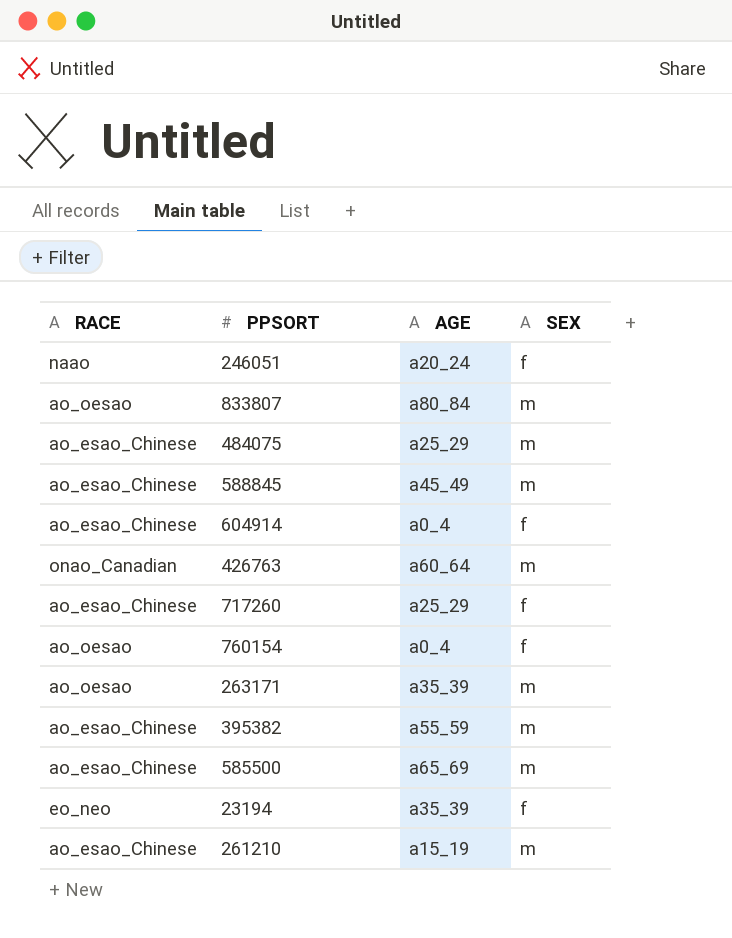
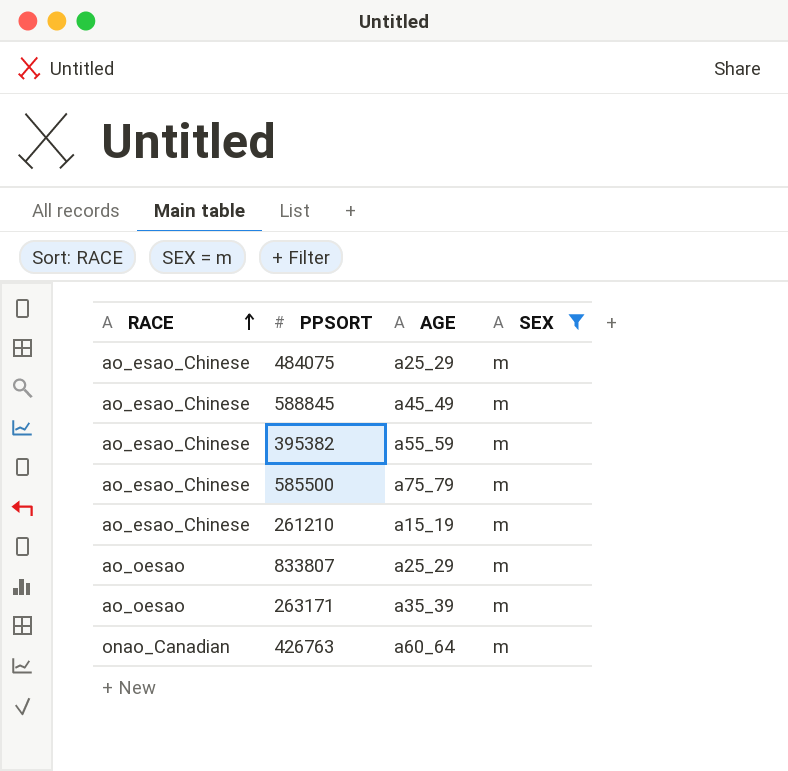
filter: none -> SEX = m
row order: none -> RACE ascending
585500 | AGE: a65_69 -> a75_79
833807 | AGE: a80_84 -> a25_29

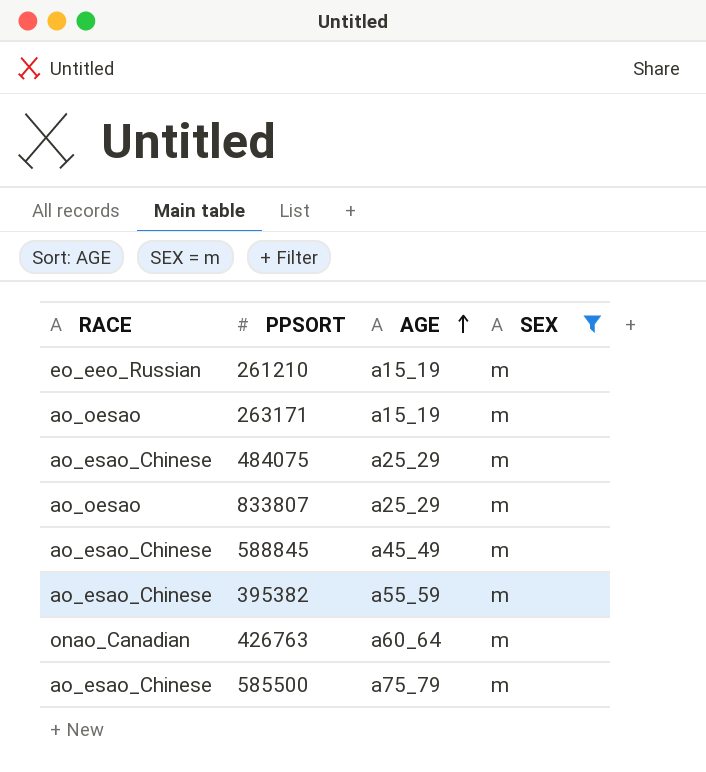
row order: RACE ascending -> AGE ascending
261210 | RACE: ao_esao_Chinese -> eo_eeo_Russian
263171 | AGE: a35_39 -> a15_19

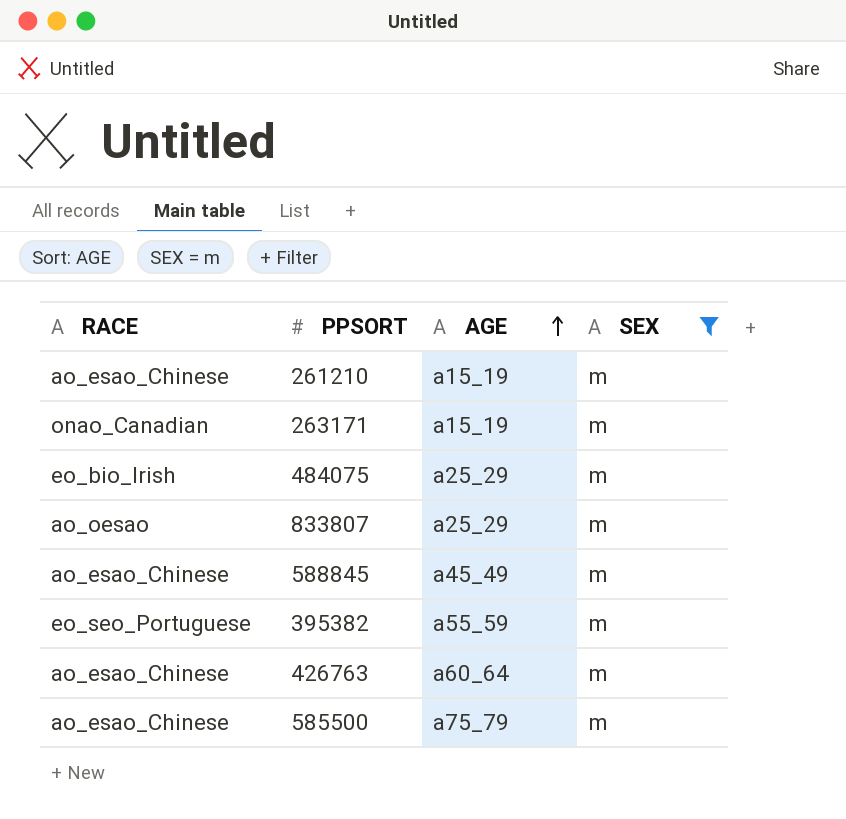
261210 | RACE: eo_eeo_Russian -> ao_esao_Chinese
263171 | RACE: ao_oesao -> onao_Canadian
484075 | RACE: ao_esao_Chinese -> eo_bio_Irish
395382 | RACE: ao_esao_Chinese -> eo_seo_Portuguese
426763 | RACE: onao_Canadian -> ao_esao_Chinese

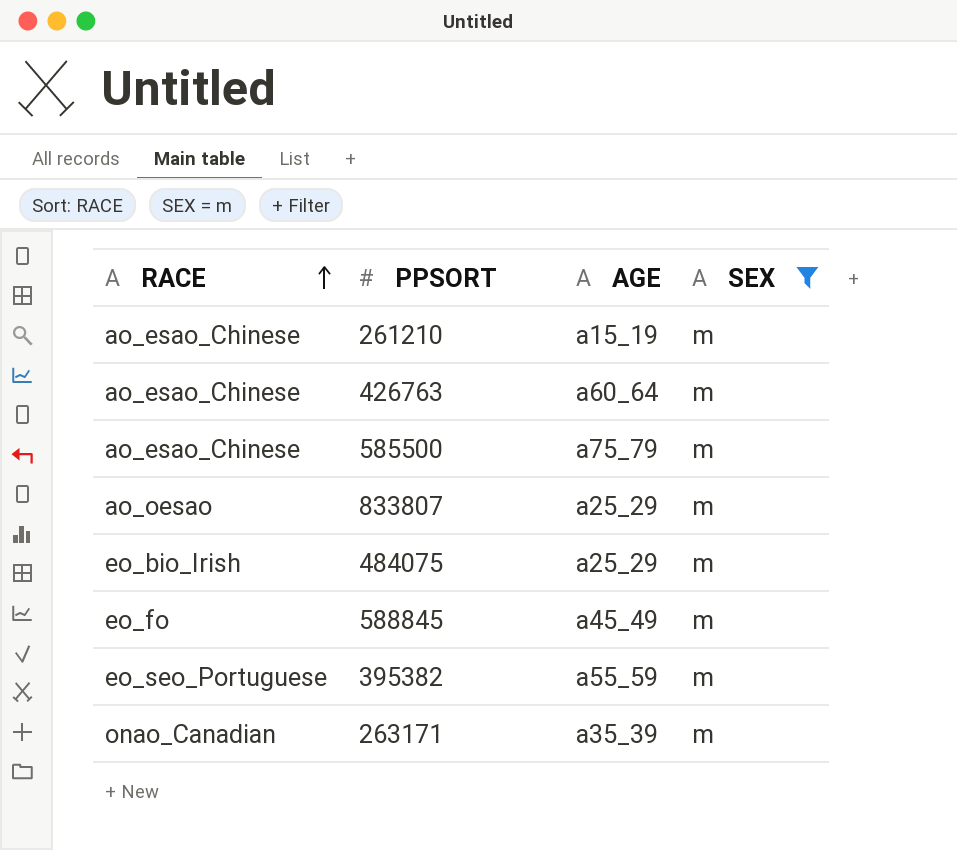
row order: AGE ascending -> RACE ascending
588845 | RACE: ao_esao_Chinese -> eo_fo
263171 | AGE: a15_19 -> a35_39

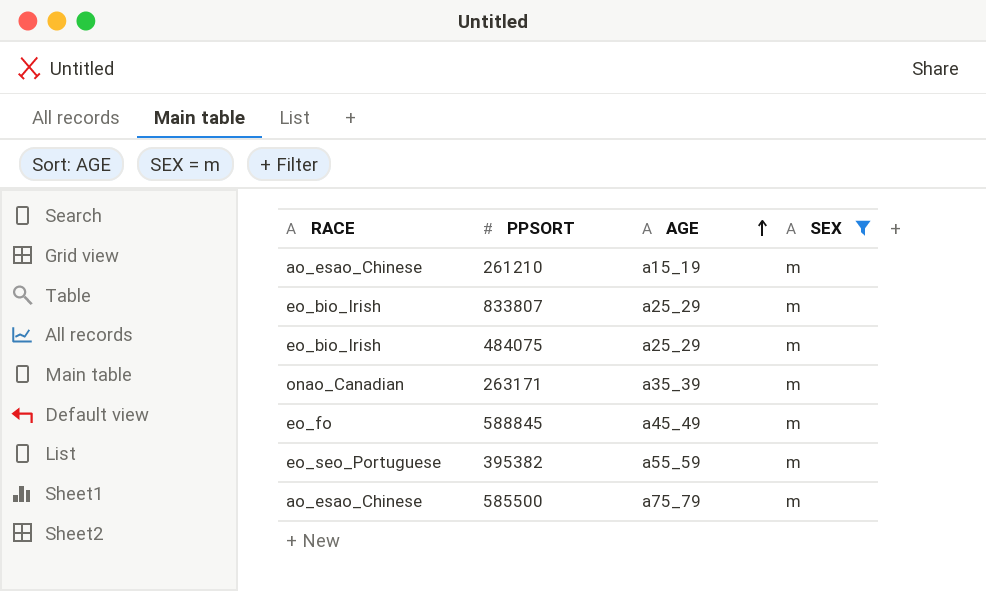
row order: RACE ascending -> AGE ascending
row 426763: ao_esao_Chinese | a60_64 | m -> none
833807 | RACE: ao_oesao -> eo_bio_Irish

